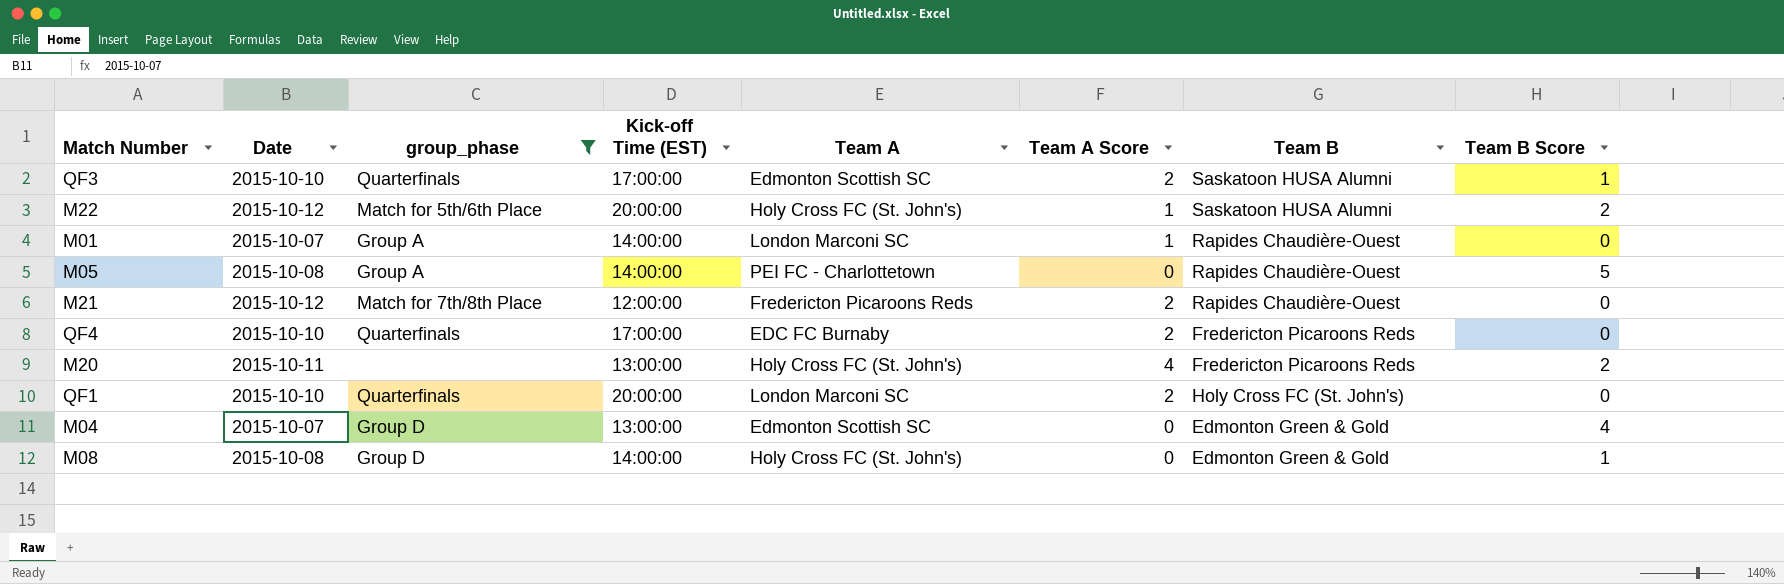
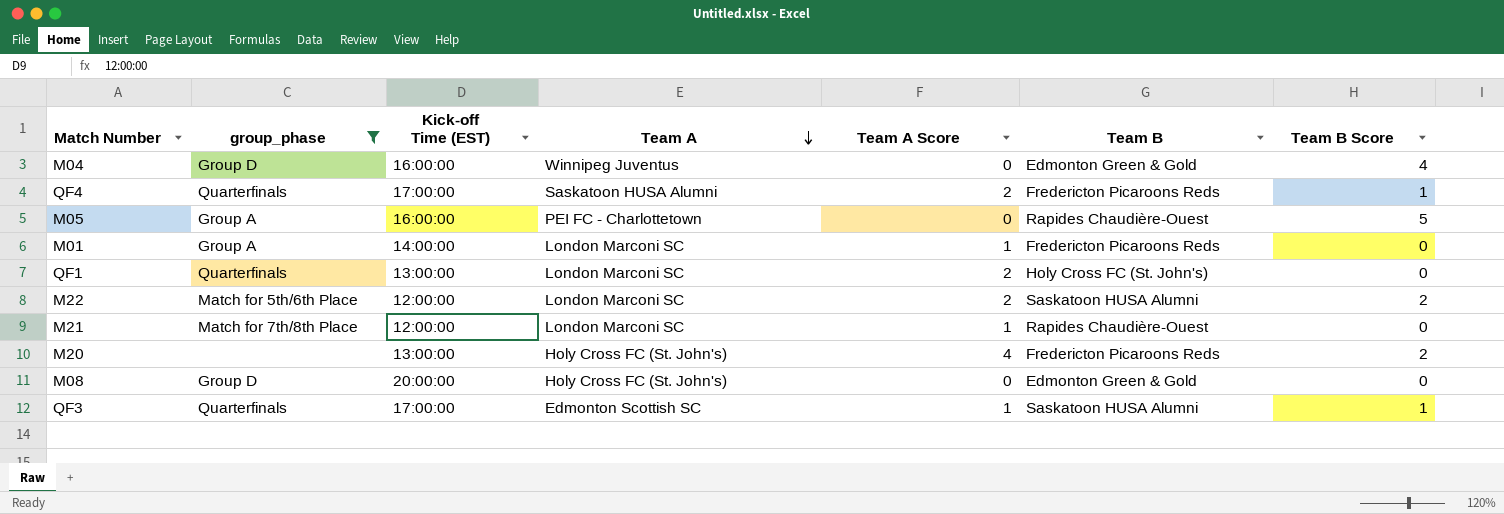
row order: none -> Team A descending
column Date | position: 2 -> none
M04 | Kick-off Time (EST): 13:00:00 -> 16:00:00
M04 | Team A: Edmonton Scottish SC -> Winnipeg Juventus
QF4 | Team A: EDC FC Burnaby -> Saskatoon HUSA Alumni
QF4 | Team B Score: 0 -> 1
M05 | Kick-off Time (EST): 14:00:00 -> 16:00:00
M01 | Team B: Rapides Chaudière-Ouest -> Fredericton Picaroons Reds
QF1 | Kick-off Time (EST): 20:00:00 -> 13:00:00
M22 | Kick-off Time (EST): 20:00:00 -> 12:00:00
M22 | Team A: Holy Cross FC (St. John's) -> London Marconi SC
M22 | Team A Score: 1 -> 2
M21 | Team A: Fredericton Picaroons Reds -> London Marconi SC
M21 | Team A Score: 2 -> 1
M08 | Kick-off Time (EST): 14:00:00 -> 20:00:00
M08 | Team B Score: 1 -> 0
QF3 | Team A Score: 2 -> 1

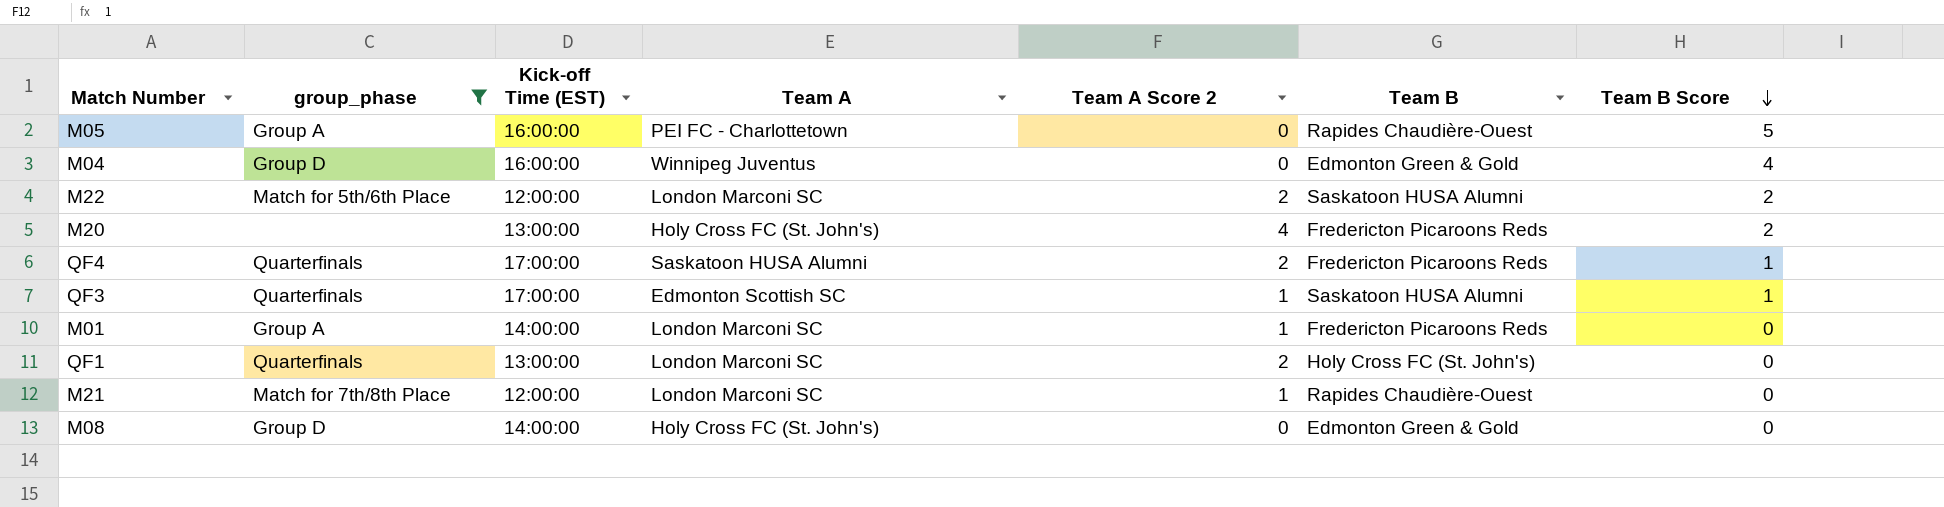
row order: Team A descending -> Team B Score descending
column name: Team A Score -> Team A Score 2
M08 | Kick-off Time (EST): 20:00:00 -> 14:00:00

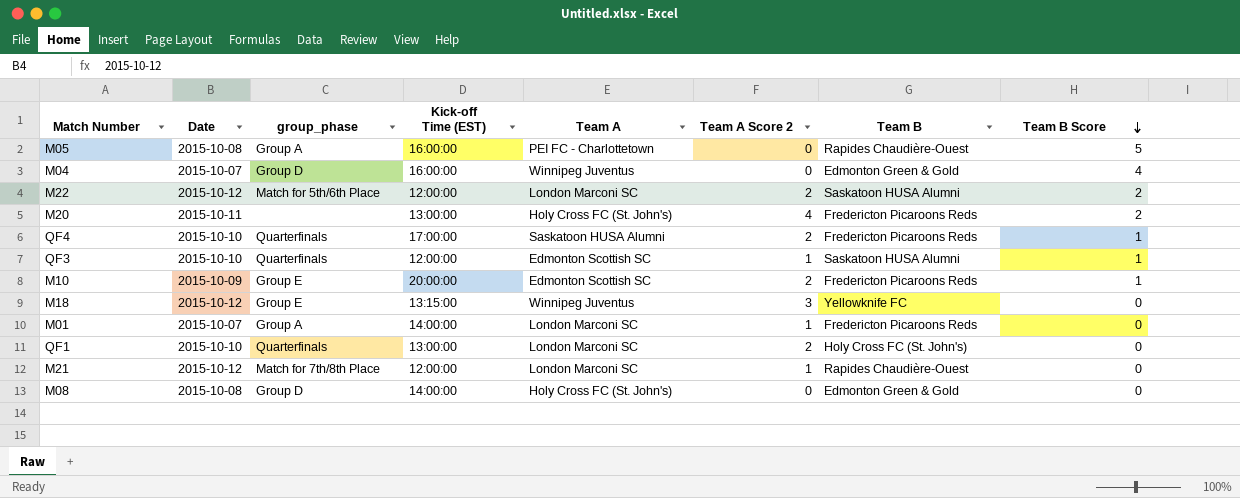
filter: group_phase != Group E -> none
column Date | position: none -> 2
QF3 | Kick-off Time (EST): 17:00:00 -> 12:00:00

